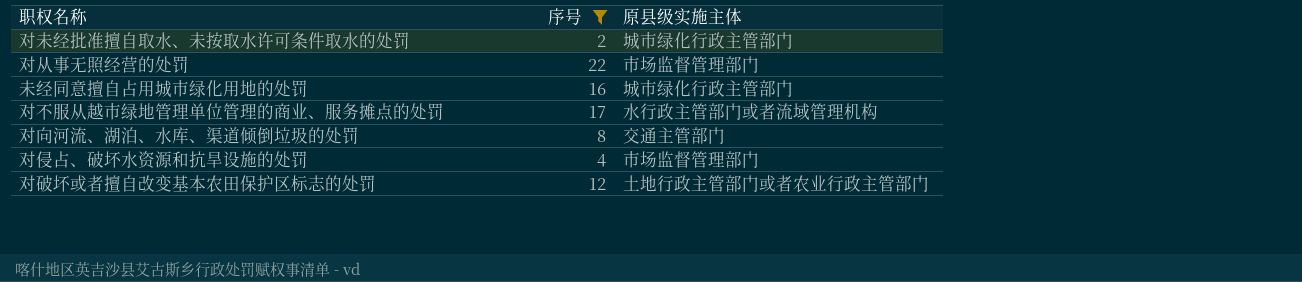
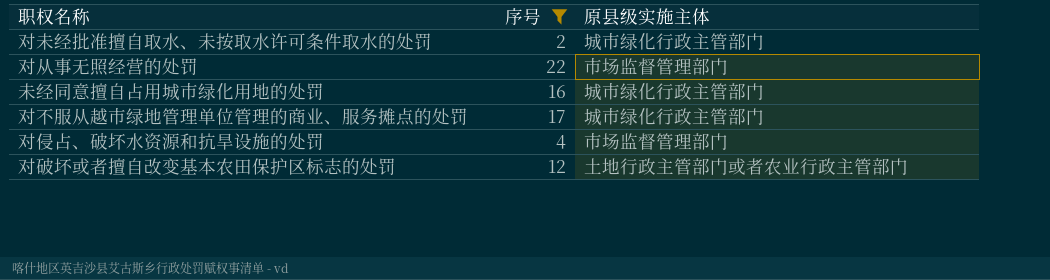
row 对向河流、湖泊、水库、渠道倾倒垃圾的处罚: 8 | 交通主管部门 -> none
对不服从越市绿地管理单位管理的商业、服务摊点的处罚 | 原县级实施主体: 水行政主管部门或者流域管理机构 -> 城市绿化行政主管部门

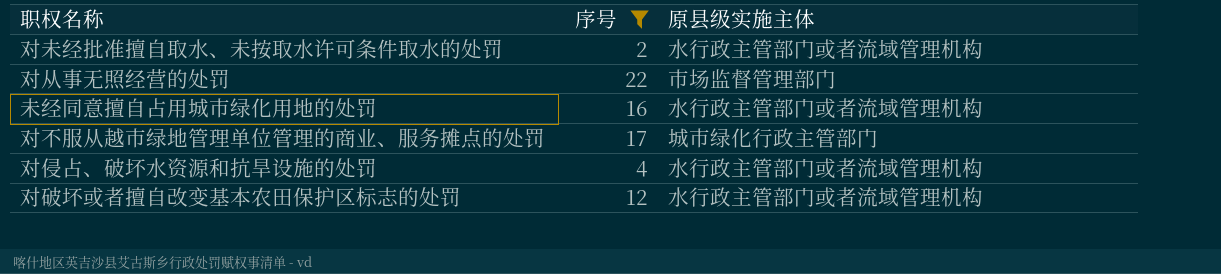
对未经批准擅自取水、未按取水许可条件取水的处罚 | 原县级实施主体: 城市绿化行政主管部门 -> 水行政主管部门或者流域管理机构
未经同意擅自占用城市绿化用地的处罚 | 原县级实施主体: 城市绿化行政主管部门 -> 水行政主管部门或者流域管理机构
对侵占、破坏水资源和抗旱设施的处罚 | 原县级实施主体: 市场监督管理部门 -> 水行政主管部门或者流域管理机构
对破坏或者擅自改变基本农田保护区标志的处罚 | 原县级实施主体: 土地行政主管部门或者农业行政主管部门 -> 水行政主管部门或者流域管理机构

